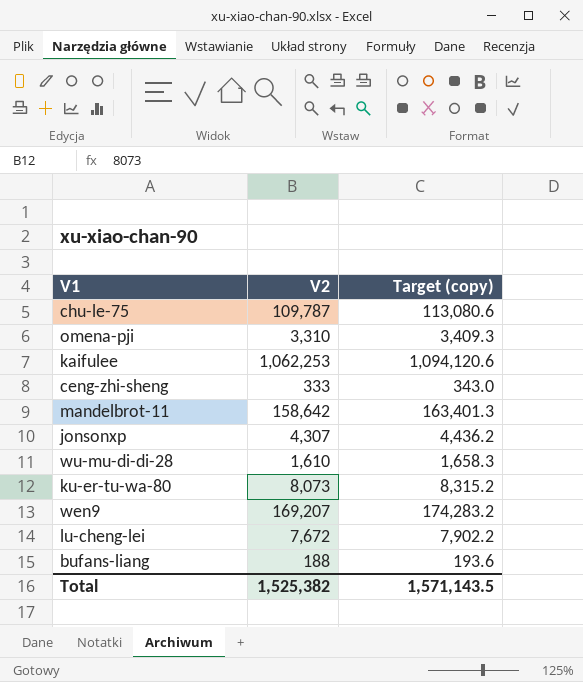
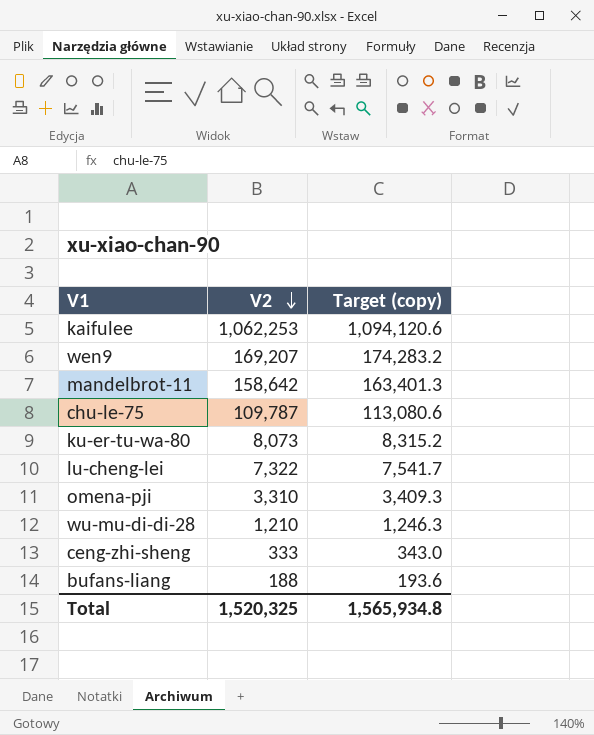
row order: none -> V2 descending
row jonsonxp: 4,307 | 4,436.2 -> none
lu-cheng-lei | V2: 7,672 -> 7,322
lu-cheng-lei | Target (copy): 7,902.2 -> 7,541.7
wu-mu-di-di-28 | V2: 1,610 -> 1,210
wu-mu-di-di-28 | Target (copy): 1,658.3 -> 1,246.3
Total | V2: 1,525,382 -> 1,520,325
Total | Target (copy): 1,571,143.5 -> 1,565,934.8

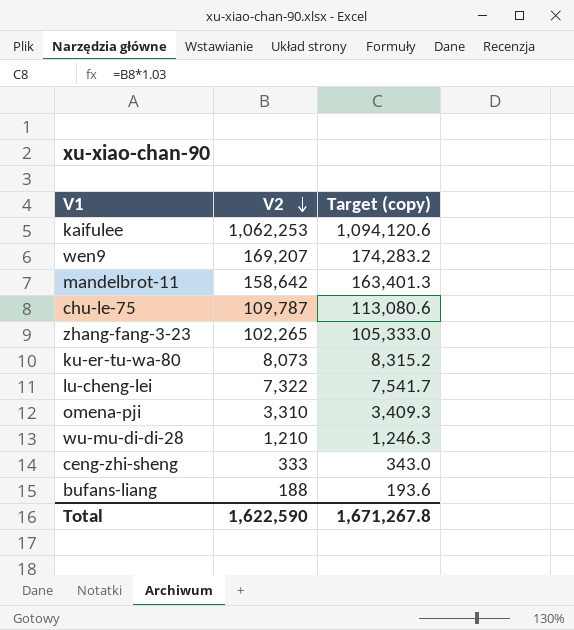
row zhang-fang-3-23: none -> 102,265 | 105,333.0
Total | V2: 1,520,325 -> 1,622,590
Total | Target (copy): 1,565,934.8 -> 1,671,267.8

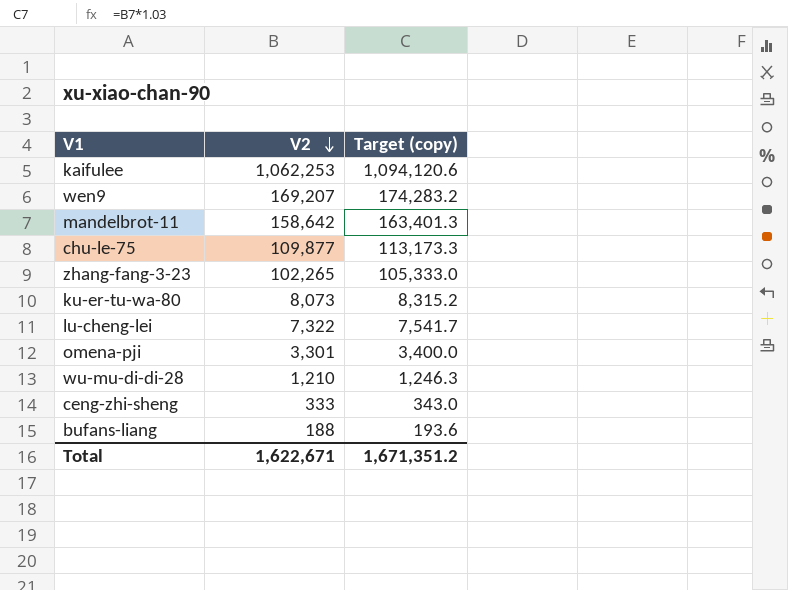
chu-le-75 | V2: 109,787 -> 109,877
chu-le-75 | Target (copy): 113,080.6 -> 113,173.3
omena-pji | V2: 3,310 -> 3,301
omena-pji | Target (copy): 3,409.3 -> 3,400.0
Total | V2: 1,622,590 -> 1,622,671
Total | Target (copy): 1,671,267.8 -> 1,671,351.2

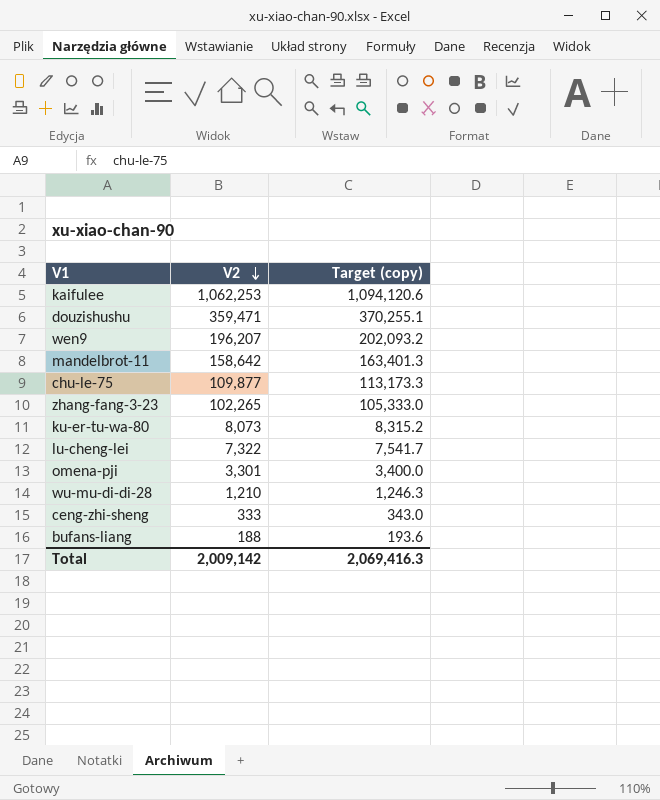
row douzishushu: none -> 359,471 | 370,255.1
wen9 | V2: 169,207 -> 196,207
wen9 | Target (copy): 174,283.2 -> 202,093.2
Total | V2: 1,622,671 -> 2,009,142
Total | Target (copy): 1,671,351.2 -> 2,069,416.3

